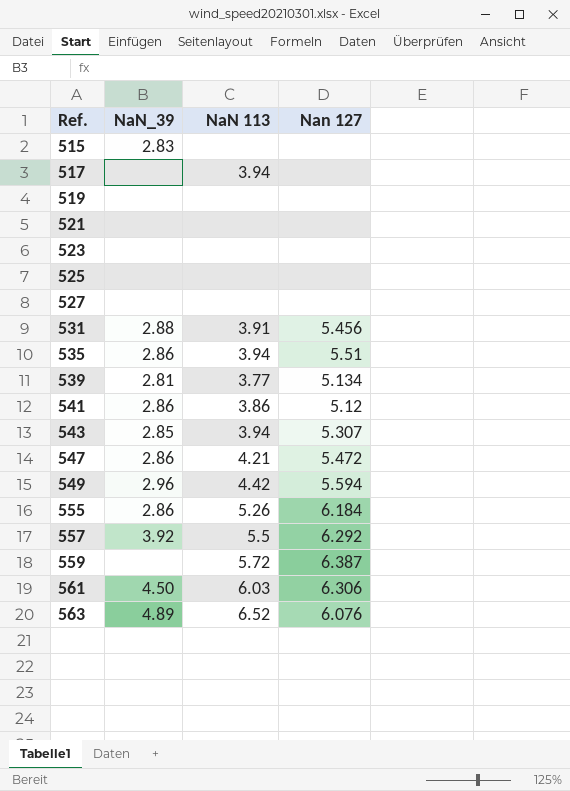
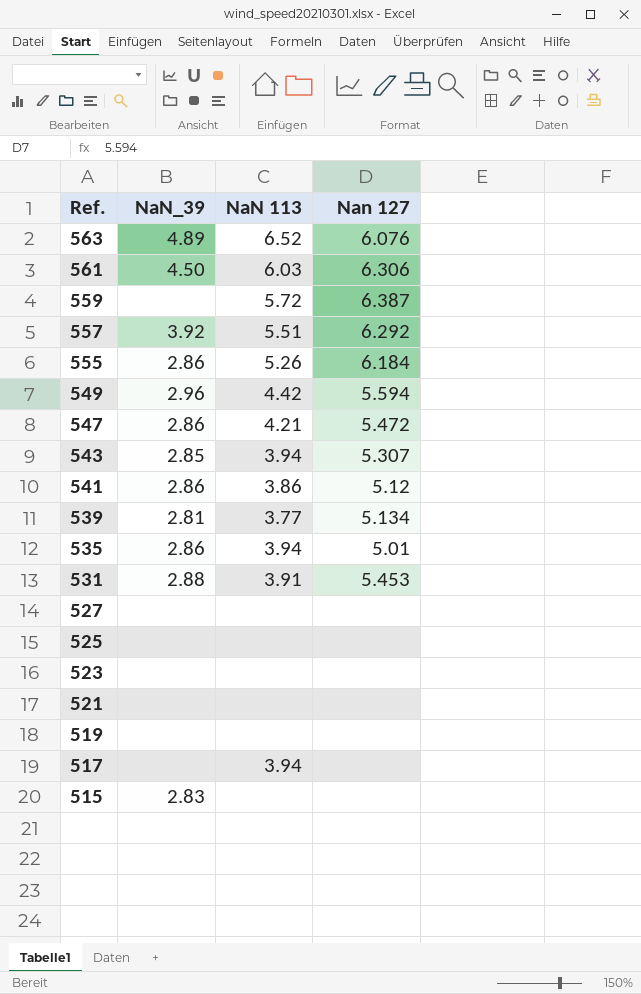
row order: Ref. ascending -> Ref. descending
557 | NaN 113: 5.5 -> 5.51
535 | Nan 127: 5.51 -> 5.01
531 | Nan 127: 5.456 -> 5.453

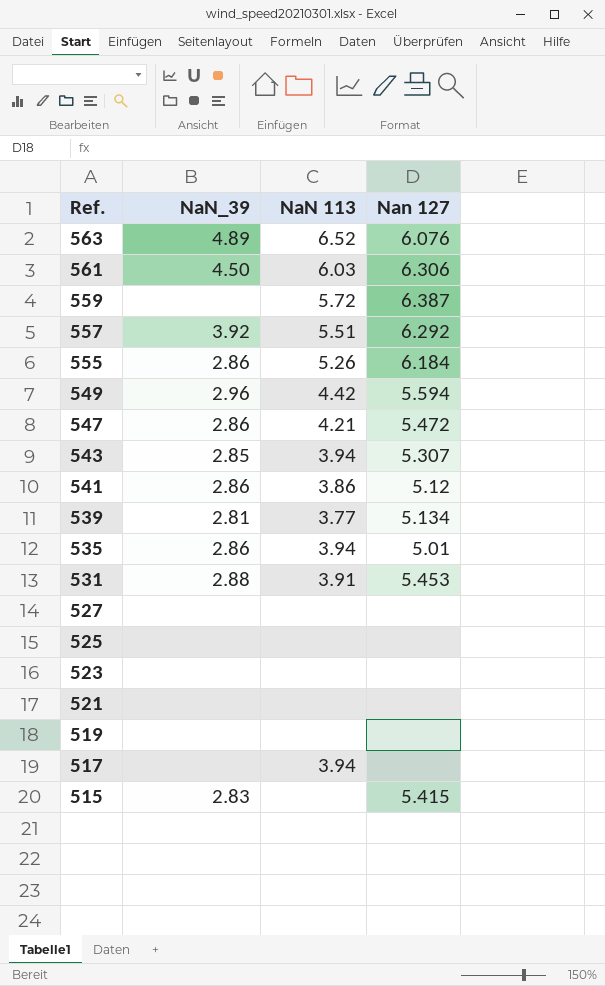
515 | Nan 127: none -> 5.415

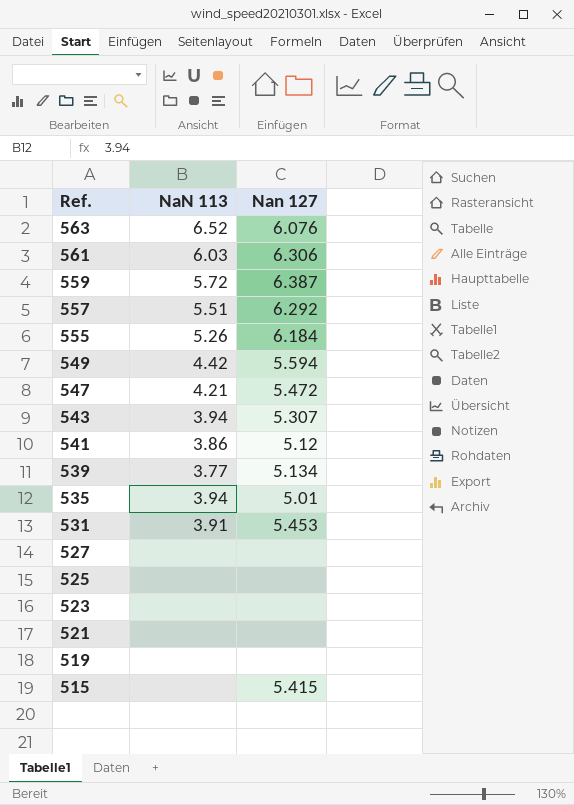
column NaN_39 | position: 2 -> none
row 517: none | 3.94 | none -> none

